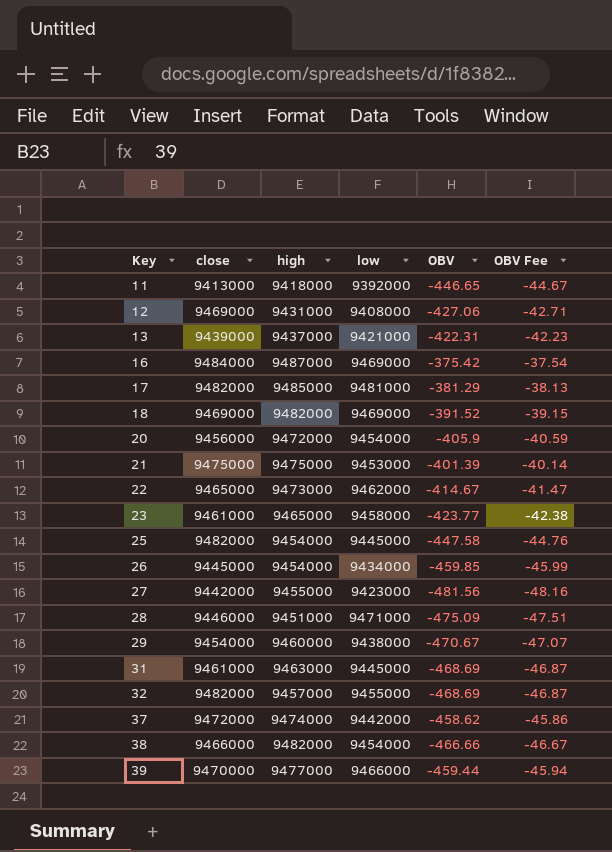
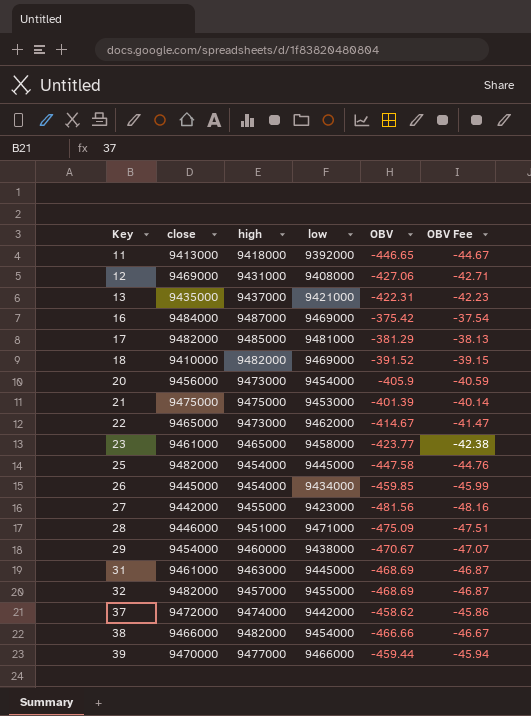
13 | close: 9439000 -> 9435000
18 | close: 9469000 -> 9410000
20 | high: 9472000 -> 9473000

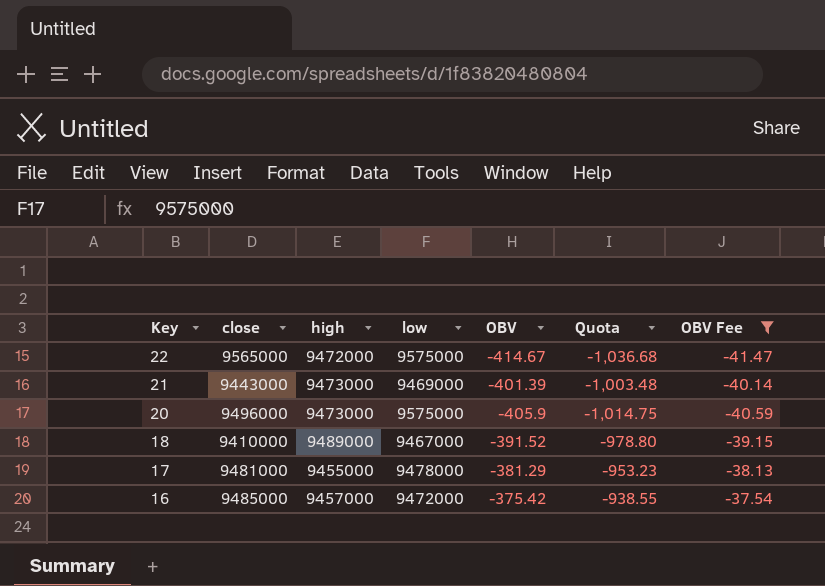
filter: none -> OBV Fee >= -41.47
row order: Key ascending -> Key descending
column Quota | formula: none -> [OBV] * 2.5
22 | close: 9465000 -> 9565000
22 | high: 9473000 -> 9472000
22 | low: 9462000 -> 9575000
21 | close: 9475000 -> 9443000
21 | high: 9475000 -> 9473000
21 | low: 9453000 -> 9469000
20 | close: 9456000 -> 9496000
20 | low: 9454000 -> 9575000
18 | high: 9482000 -> 9489000
18 | low: 9469000 -> 9467000
17 | close: 9482000 -> 9481000
17 | high: 9485000 -> 9455000
17 | low: 9481000 -> 9478000
16 | close: 9484000 -> 9485000
16 | high: 9487000 -> 9457000
16 | low: 9469000 -> 9472000

